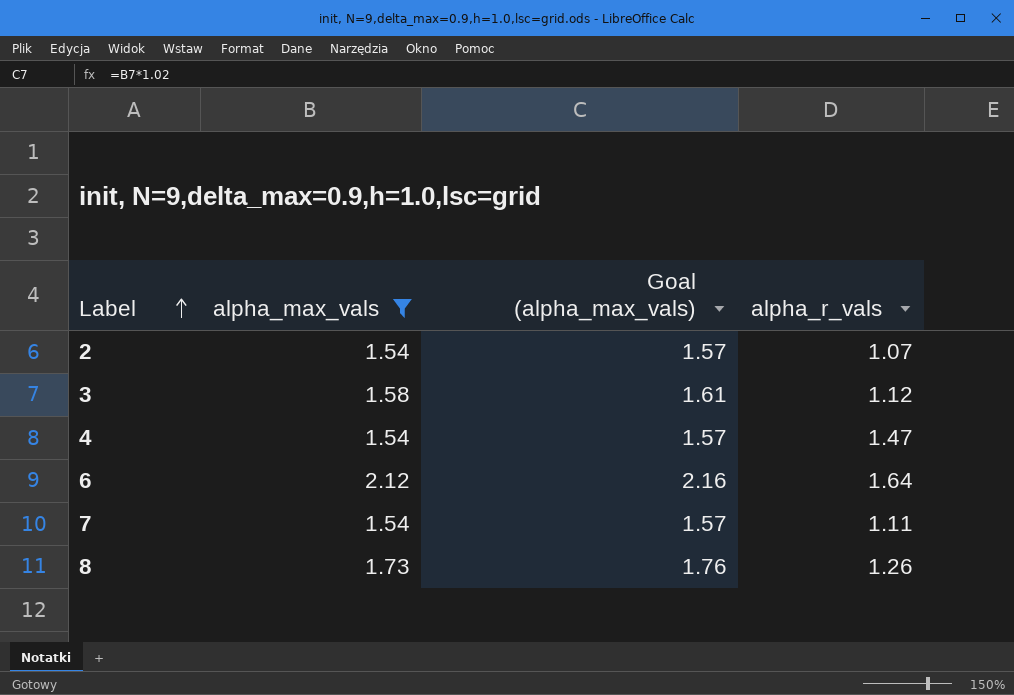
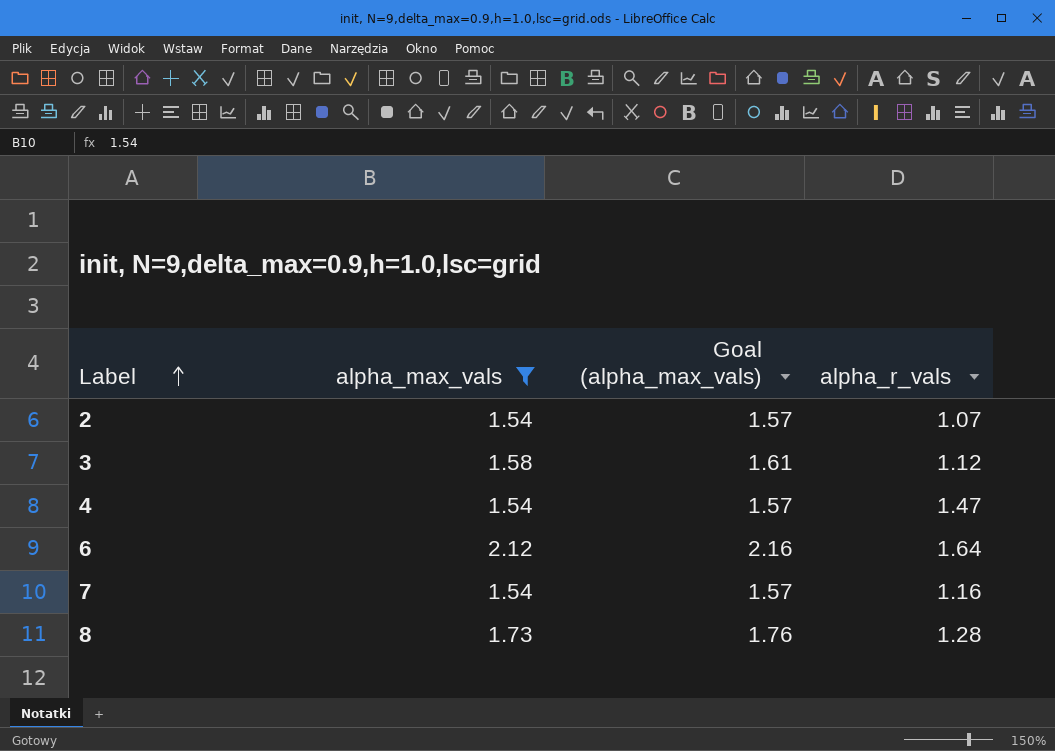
7 | alpha_r_vals: 1.11 -> 1.16
8 | alpha_r_vals: 1.26 -> 1.28

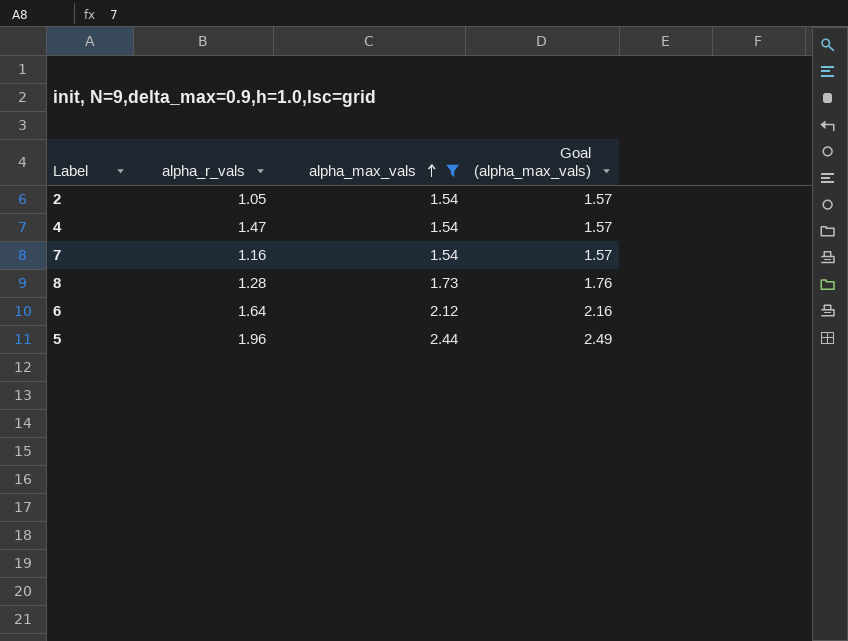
row order: Label ascending -> alpha_max_vals ascending
column alpha_r_vals | position: 4 -> 2
row 3: 1.58 | 1.61 | 1.12 -> none
2 | alpha_r_vals: 1.07 -> 1.05
row 5: none -> 1.96 | 2.44 | 2.49

